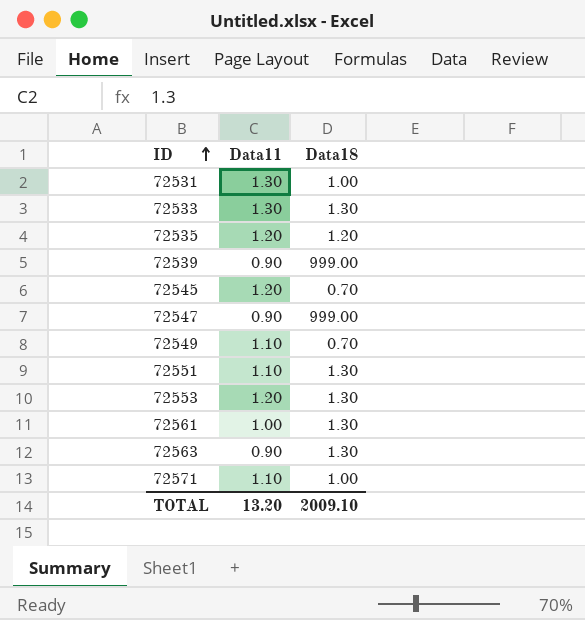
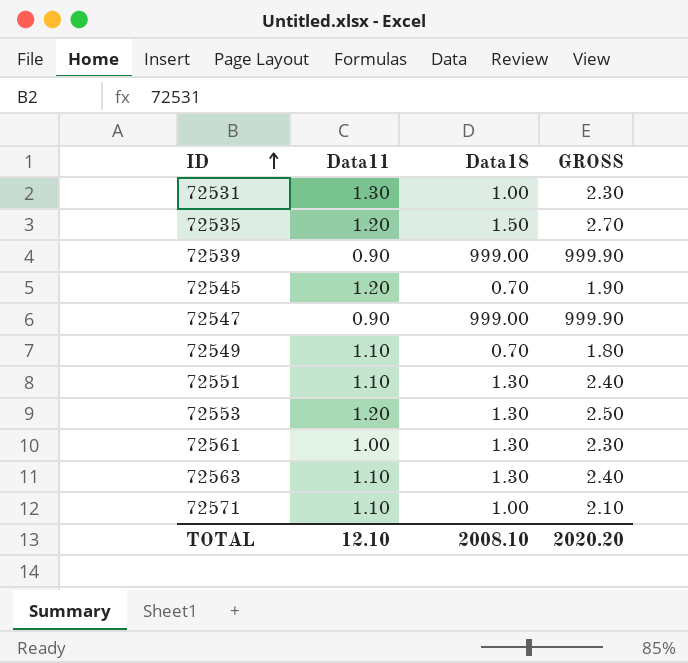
column GROSS | formula: none -> [Data11] + [Data18]
row 72533: 1.30 | 1.30 -> none
72535 | Data18: 1.20 -> 1.50
72563 | Data11: 0.90 -> 1.10
TOTAL | Data11: 13.20 -> 12.10
TOTAL | Data18: 2009.10 -> 2008.10

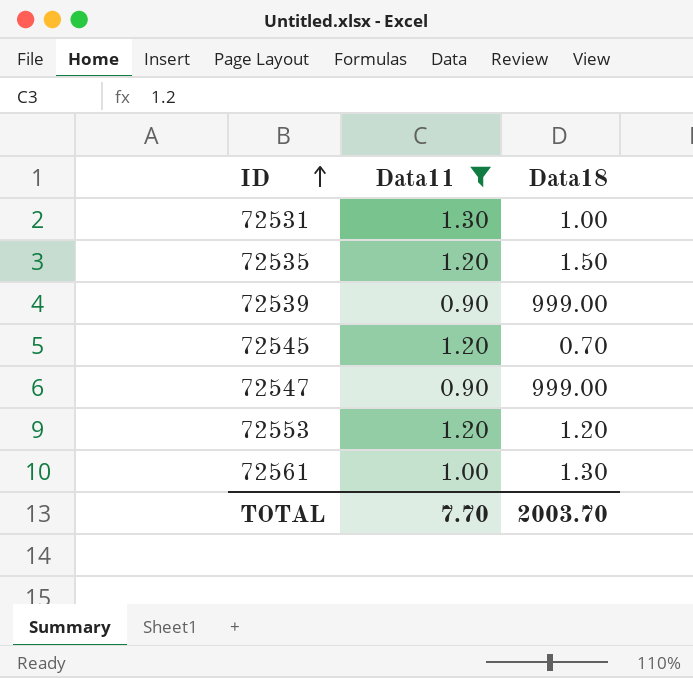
filter: none -> Data11 != 1.10
column GROSS | formula: [Data11] + [Data18] -> none
72553 | Data18: 1.30 -> 1.20
TOTAL | Data11: 12.10 -> 7.70
TOTAL | Data18: 2008.10 -> 2003.70

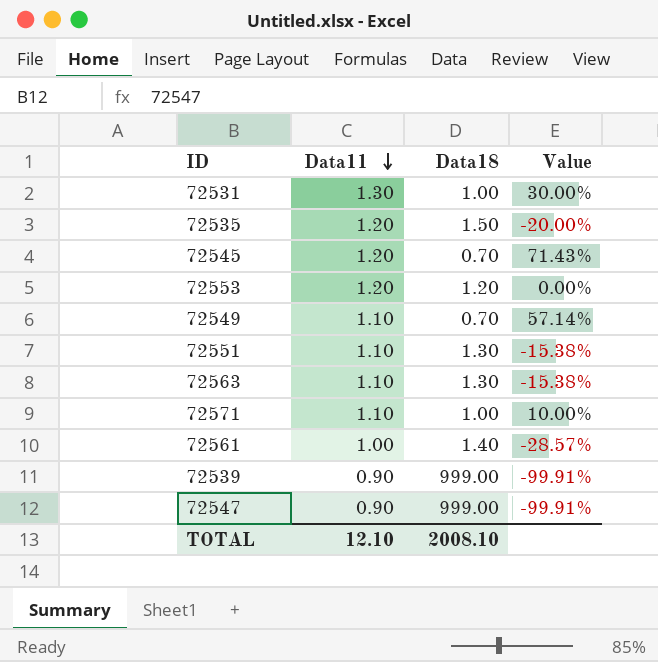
filter: Data11 != 1.10 -> none
row order: ID ascending -> Data11 descending
column Value | formula: none -> ([Data11] - [Data18]) / [Data18]
72561 | Data18: 1.30 -> 1.40
TOTAL | Data11: 7.70 -> 12.10
TOTAL | Data18: 2003.70 -> 2008.10

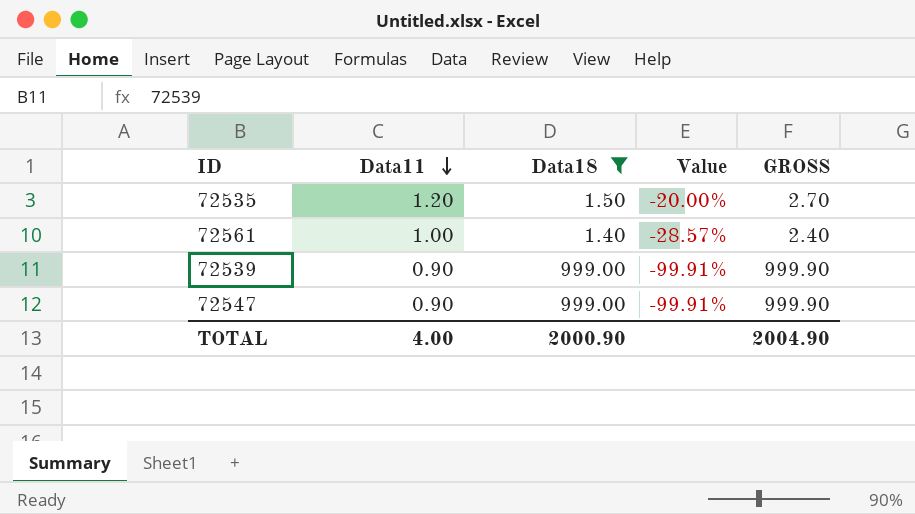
filter: none -> Data18 >= 1.40
column GROSS | formula: none -> [Data11] + [Data18]
TOTAL | Data11: 12.10 -> 4.00
TOTAL | Data18: 2008.10 -> 2000.90

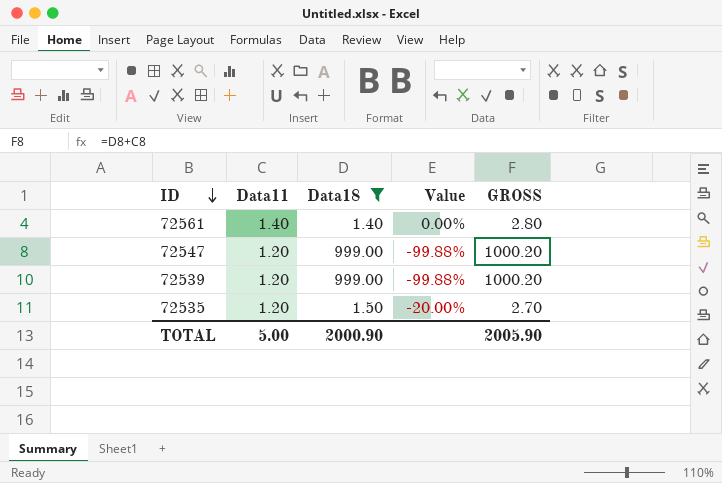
row order: Data11 descending -> ID descending
72561 | Data11: 1.00 -> 1.40
72561 | Value: -28.57% -> 0.00%
72561 | GROSS: 2.40 -> 2.80
72547 | Data11: 0.90 -> 1.20
72547 | Value: -99.91% -> -99.88%
72547 | GROSS: 999.90 -> 1000.20
72539 | Data11: 0.90 -> 1.20
72539 | Value: -99.91% -> -99.88%
72539 | GROSS: 999.90 -> 1000.20
TOTAL | Data11: 4.00 -> 5.00
TOTAL | GROSS: 2004.90 -> 2005.90

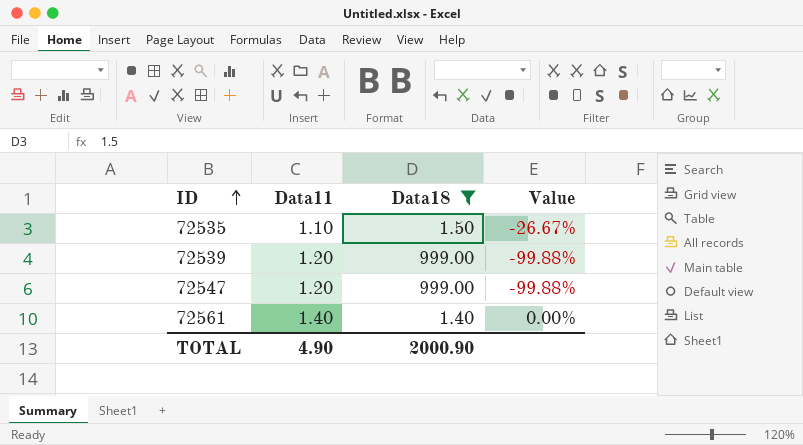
row order: ID descending -> ID ascending
column GROSS | formula: [Data11] + [Data18] -> none
72535 | Data11: 1.20 -> 1.10
72535 | Value: -20.00% -> -26.67%
TOTAL | Data11: 5.00 -> 4.90

